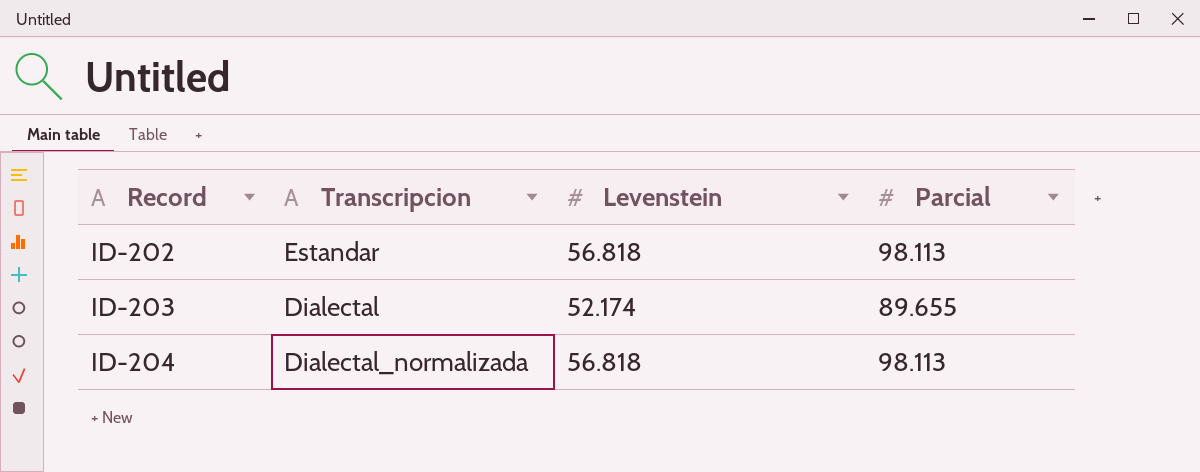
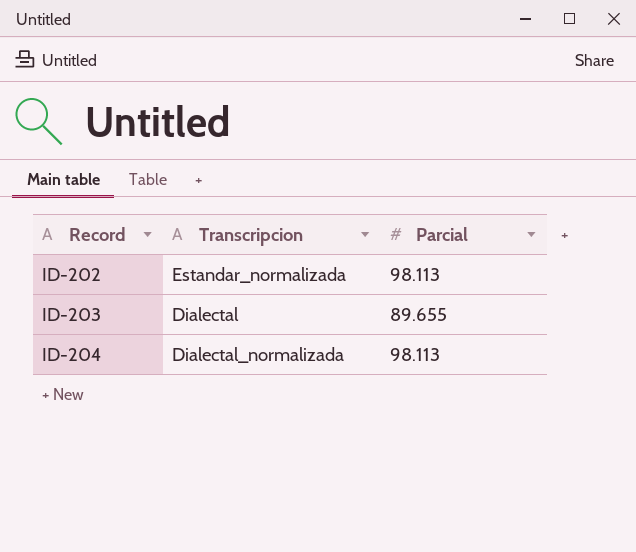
column Levenstein | position: 3 -> none
ID-202 | Transcripcion: Estandar -> Estandar_normalizada

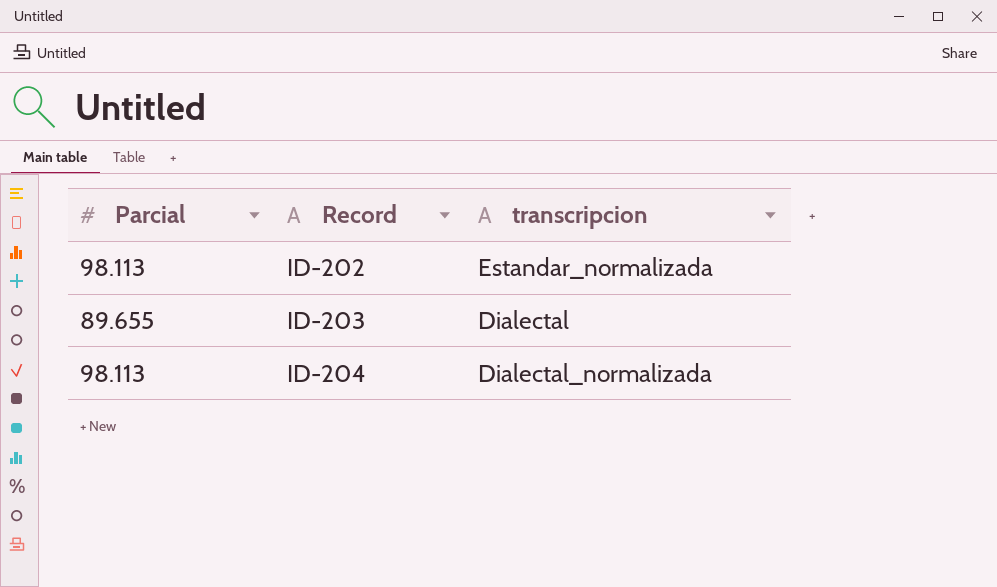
column Parcial | position: 3 -> 1
column name: Transcripcion -> transcripcion

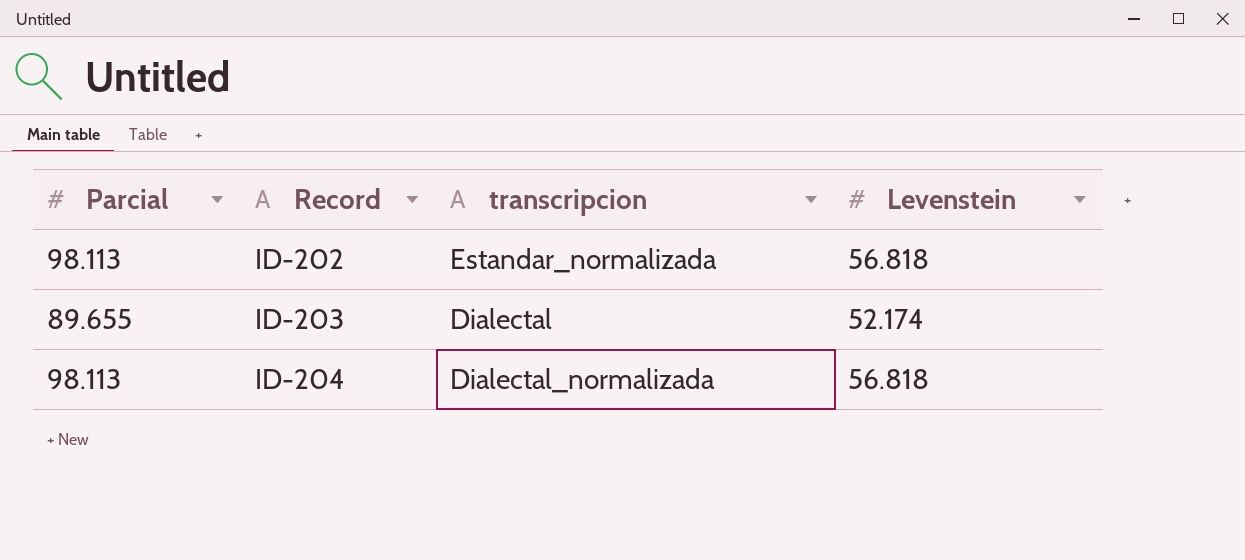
column Levenstein | position: none -> 4

